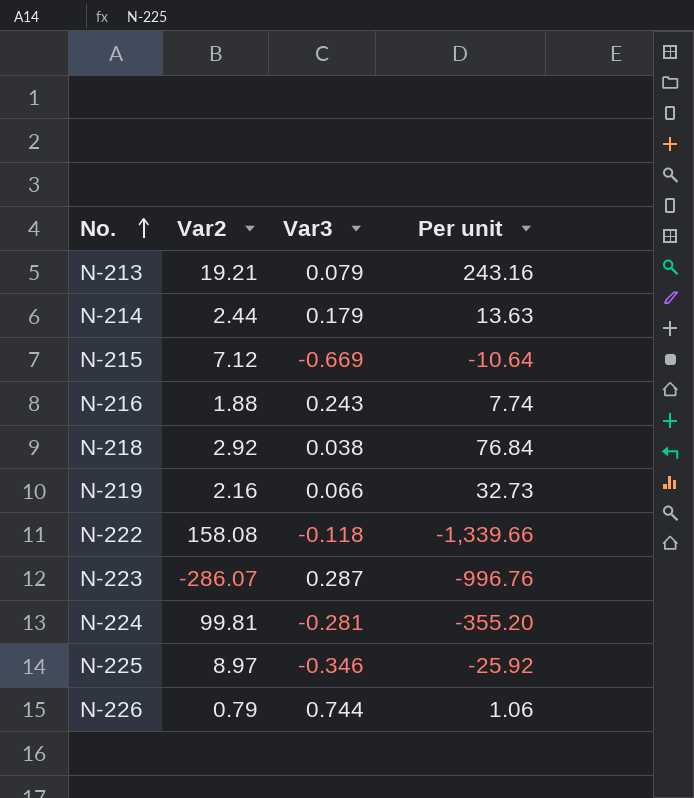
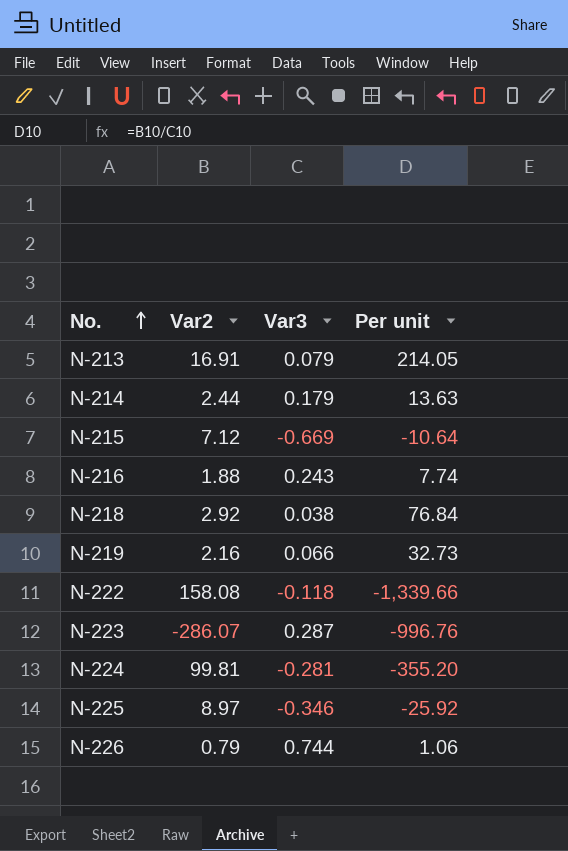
N-213 | Var2: 19.21 -> 16.91
N-213 | Per unit: 243.16 -> 214.05

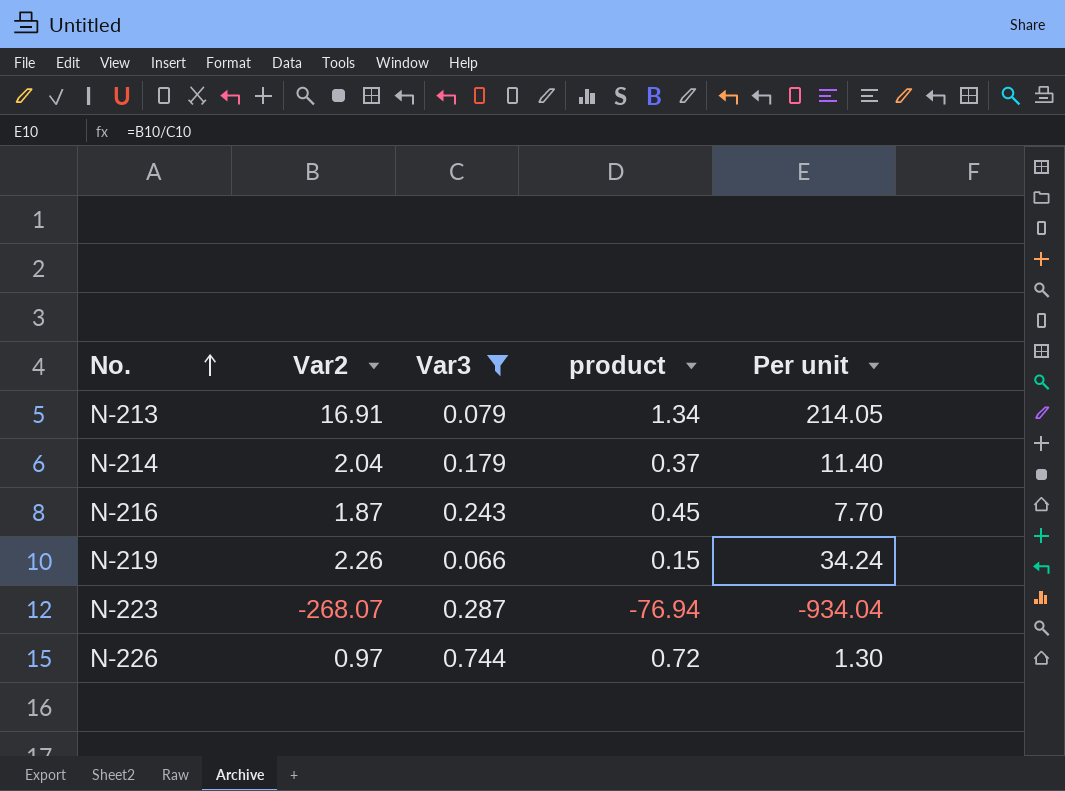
filter: none -> Var3 >= 0.066
column product | formula: none -> [Var2] * [Var3]
N-214 | Var2: 2.44 -> 2.04
N-214 | Per unit: 13.63 -> 11.40
N-216 | Var2: 1.88 -> 1.87
N-216 | Per unit: 7.74 -> 7.70
N-219 | Var2: 2.16 -> 2.26
N-219 | Per unit: 32.73 -> 34.24
N-223 | Var2: -286.07 -> -268.07
N-223 | Per unit: -996.76 -> -934.04
N-226 | Var2: 0.79 -> 0.97
N-226 | Per unit: 1.06 -> 1.30

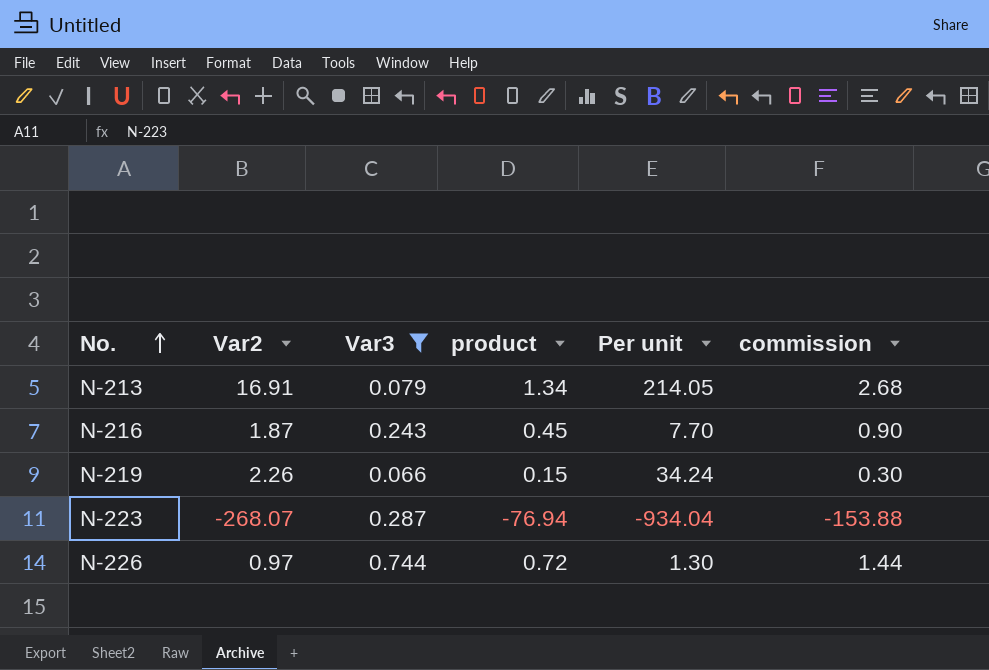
column commission | formula: none -> [product] * 2
row N-214: 2.04 | 0.179 | 0.37 | 11.40 -> none

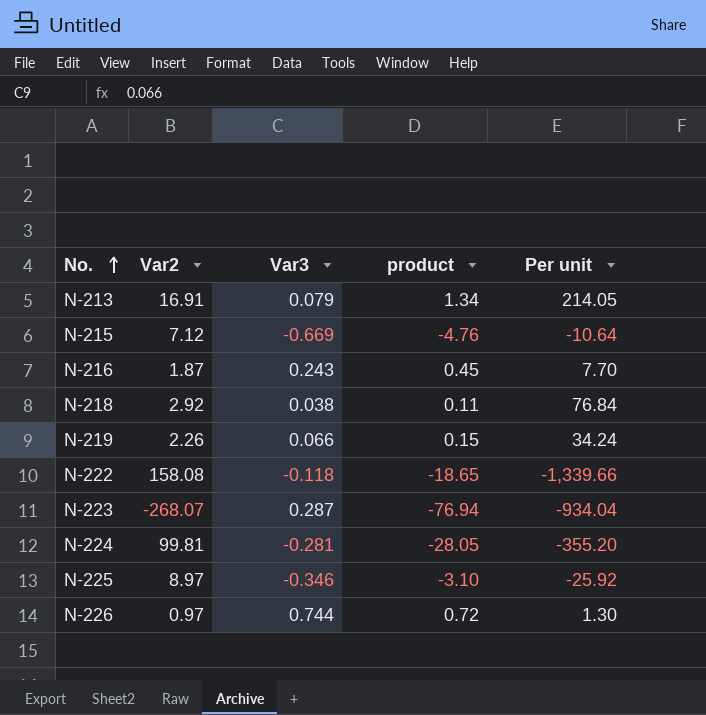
filter: Var3 >= 0.066 -> none
column commission | formula: [product] * 2 -> none

